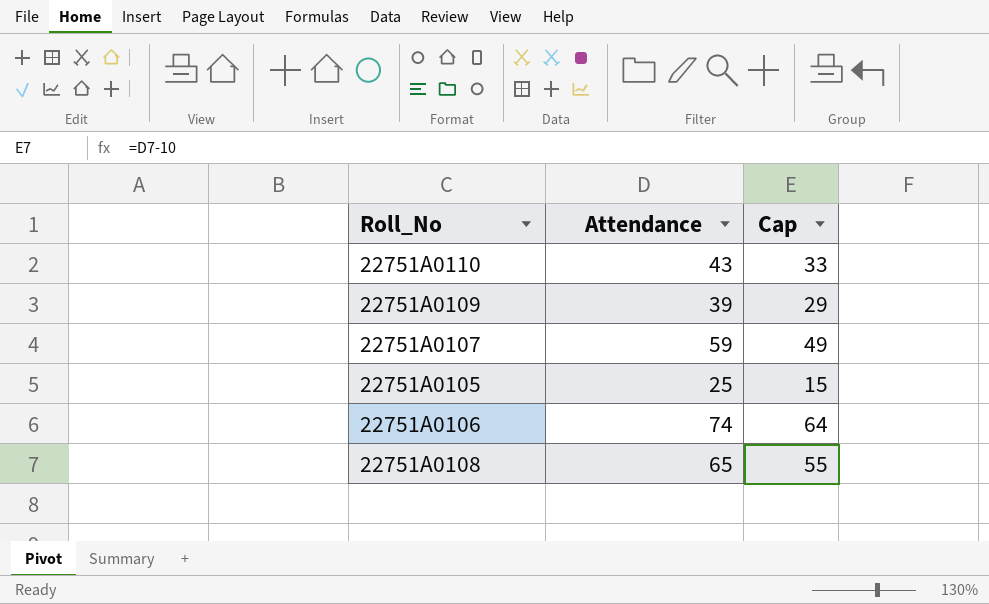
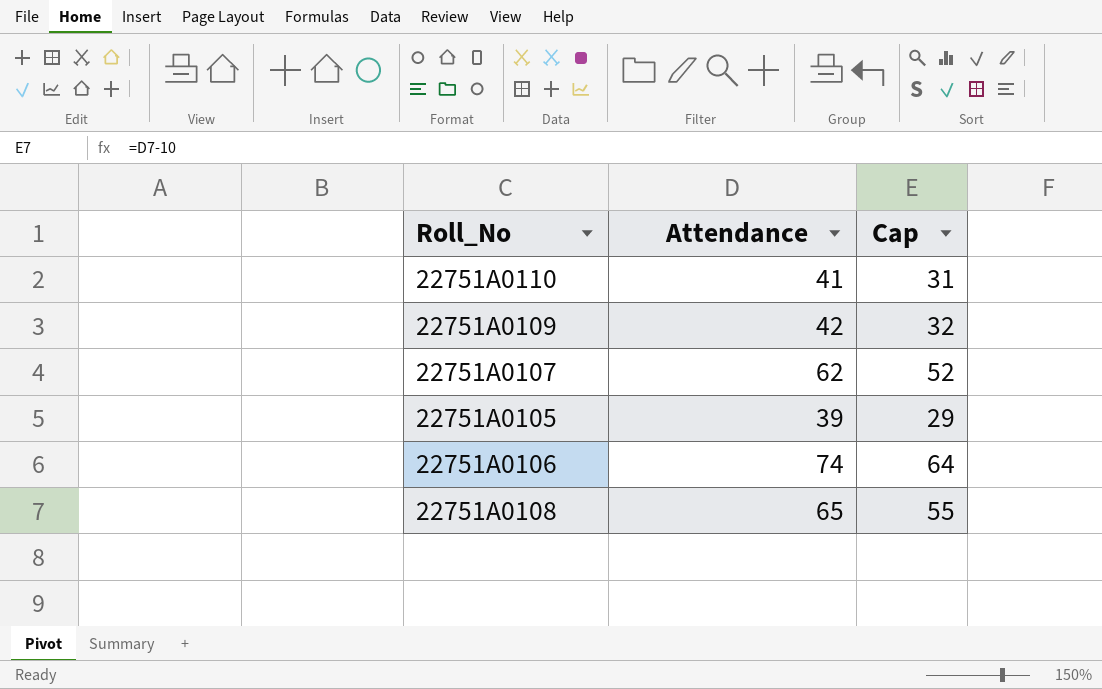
22751A0110 | Attendance: 43 -> 41
22751A0110 | Cap: 33 -> 31
22751A0109 | Attendance: 39 -> 42
22751A0109 | Cap: 29 -> 32
22751A0107 | Attendance: 59 -> 62
22751A0107 | Cap: 49 -> 52
22751A0105 | Attendance: 25 -> 39
22751A0105 | Cap: 15 -> 29

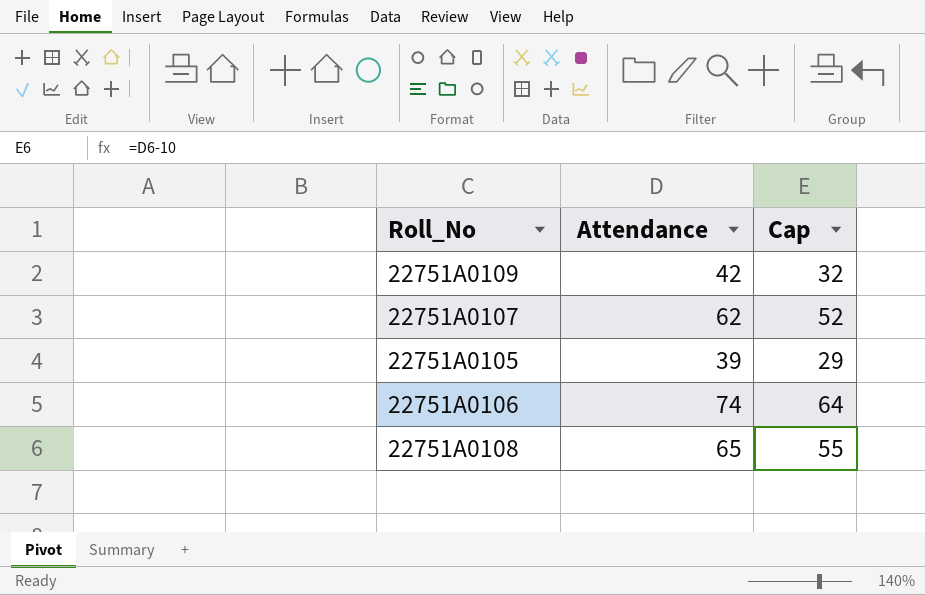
row 22751A0110: 41 | 31 -> none

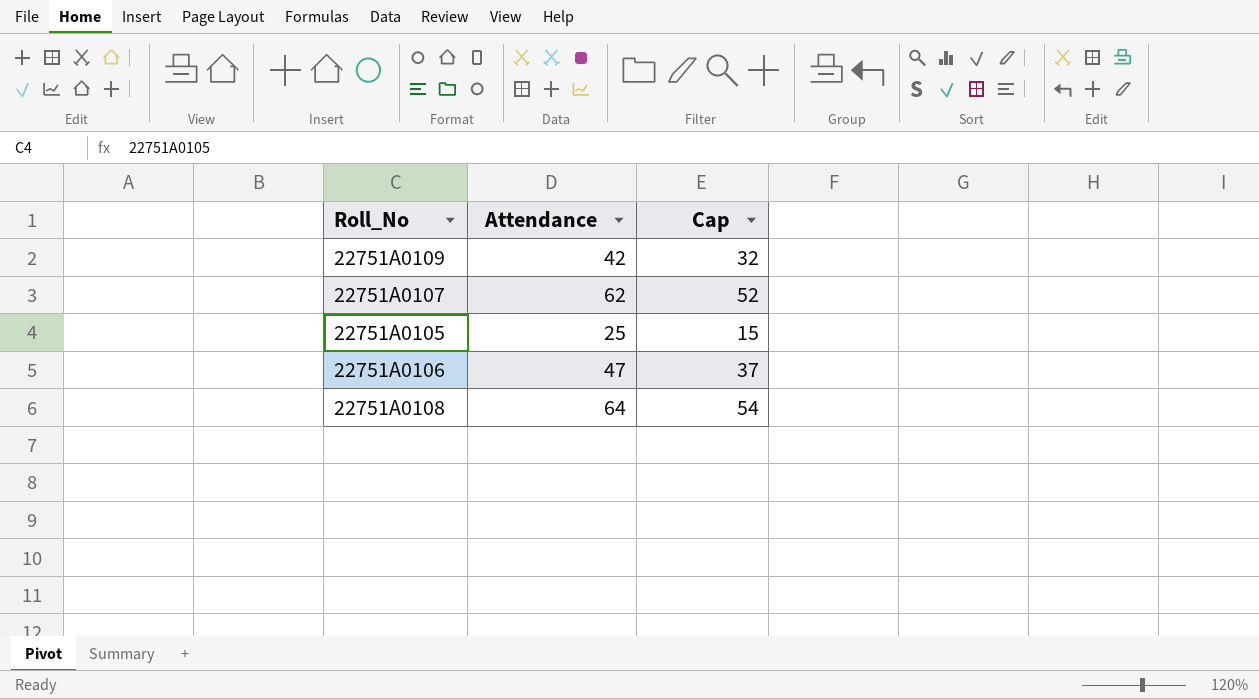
22751A0105 | Attendance: 39 -> 25
22751A0105 | Cap: 29 -> 15
22751A0106 | Attendance: 74 -> 47
22751A0106 | Cap: 64 -> 37
22751A0108 | Attendance: 65 -> 64
22751A0108 | Cap: 55 -> 54

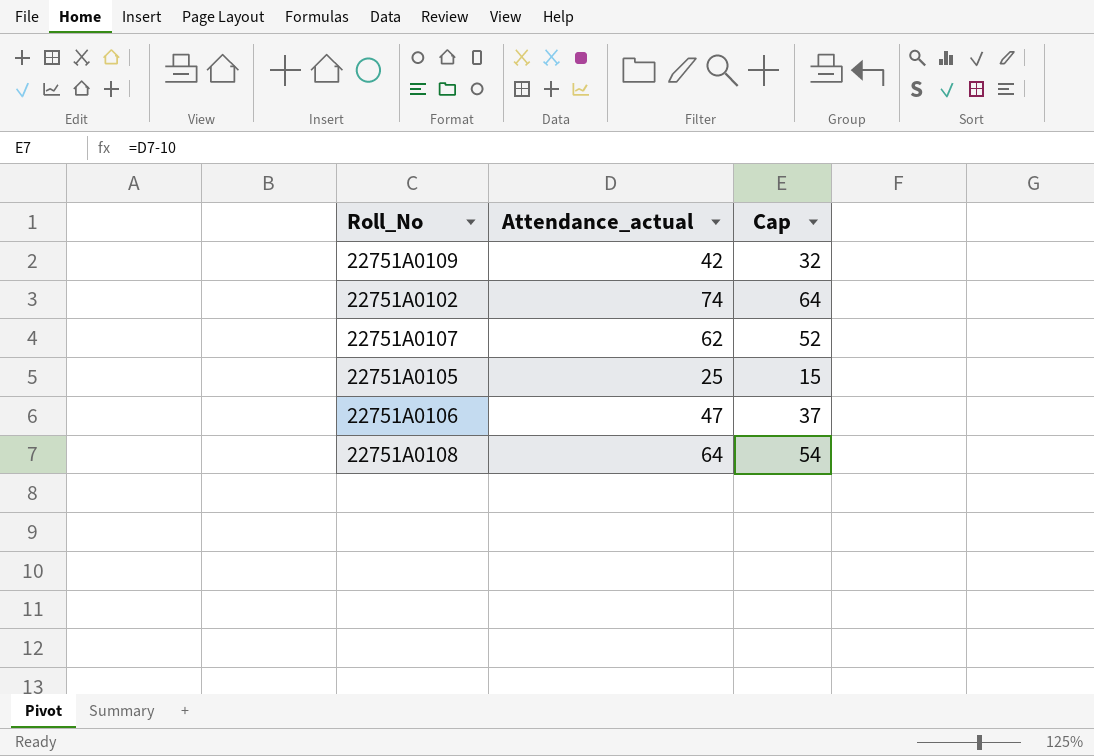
column name: Attendance -> Attendance_actual
row 22751A0102: none -> 74 | 64

